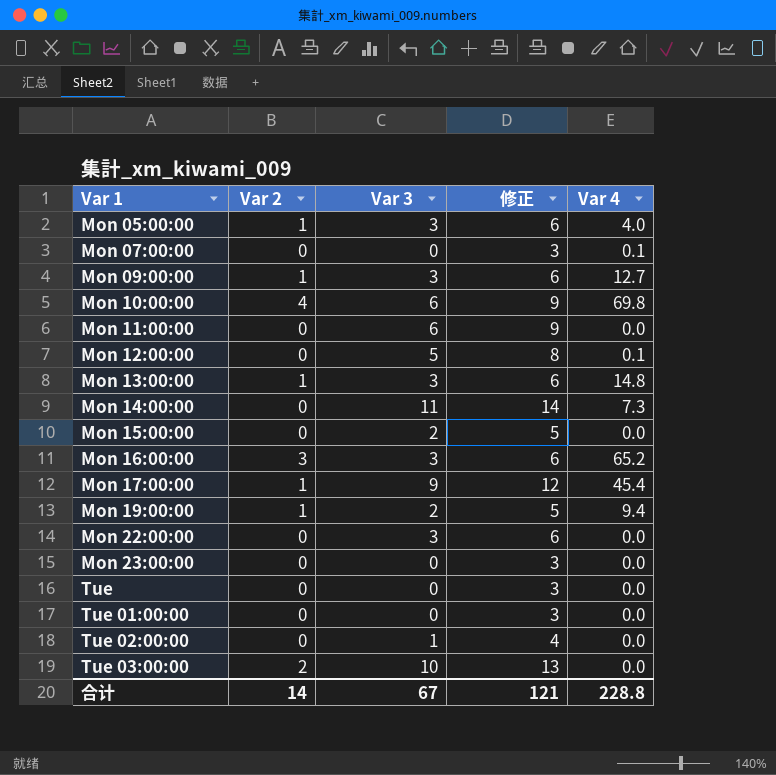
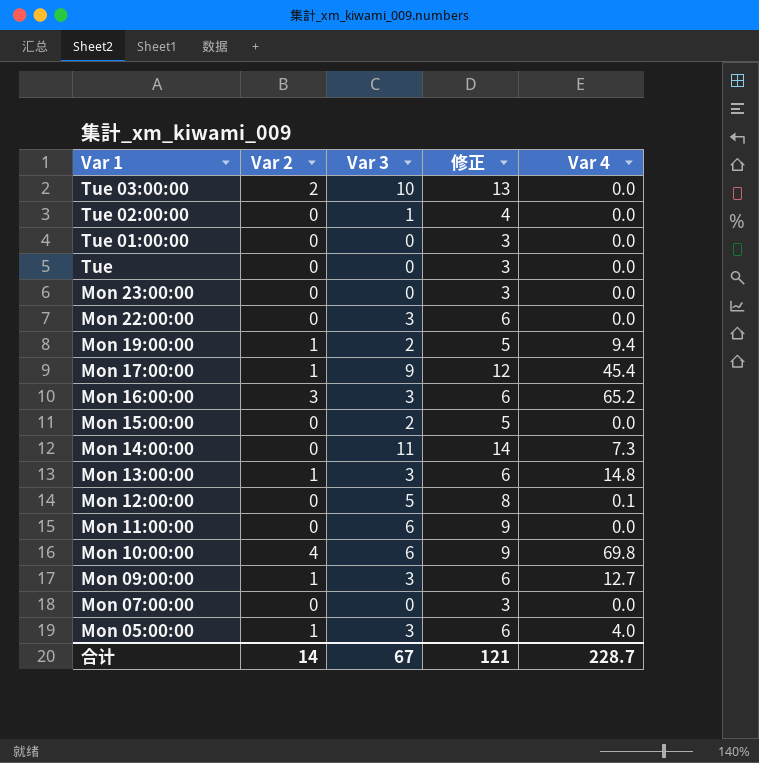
row order: Var 1 ascending -> Var 1 descending
Mon 07:00:00 | Var 4: 0.1 -> 0.0
合计 | Var 4: 228.8 -> 228.7

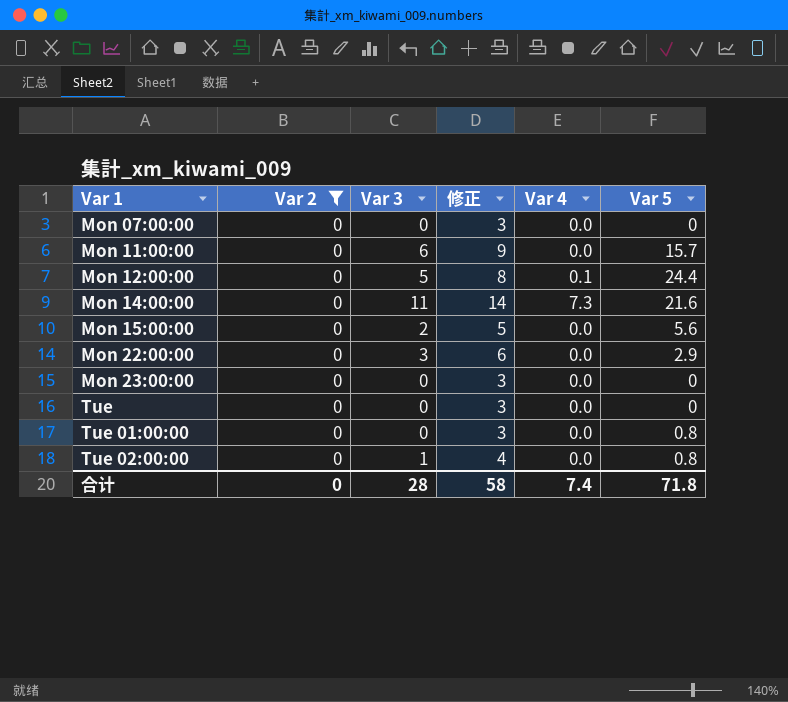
filter: none -> Var 2 = 0
row order: Var 1 descending -> Var 1 ascending
column Var 5 | position: none -> 6
合计 | Var 2: 14 -> 0
合计 | Var 3: 67 -> 28
合计 | 修正: 121 -> 58
合计 | Var 4: 228.7 -> 7.4

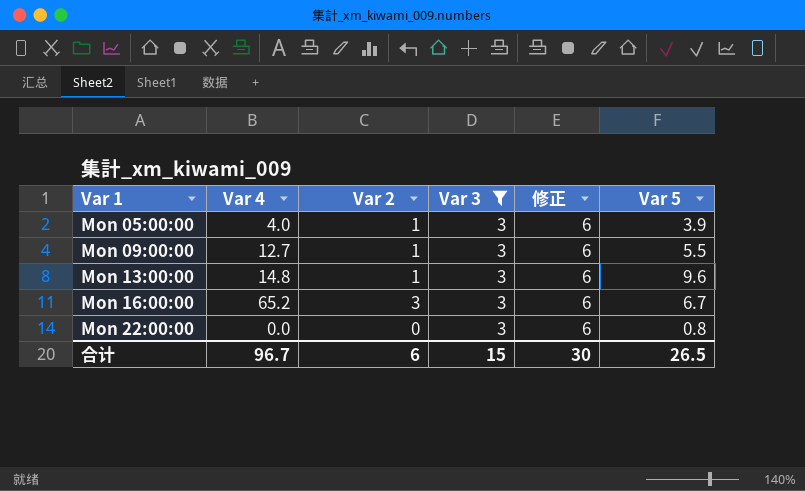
filter: Var 2 = 0 -> Var 3 = 3
column Var 4 | position: 5 -> 2
Mon 22:00:00 | Var 5: 2.9 -> 0.8
合计 | Var 4: 7.4 -> 96.7
合计 | Var 2: 0 -> 6
合计 | Var 3: 28 -> 15
合计 | 修正: 58 -> 30
合计 | Var 5: 71.8 -> 26.5

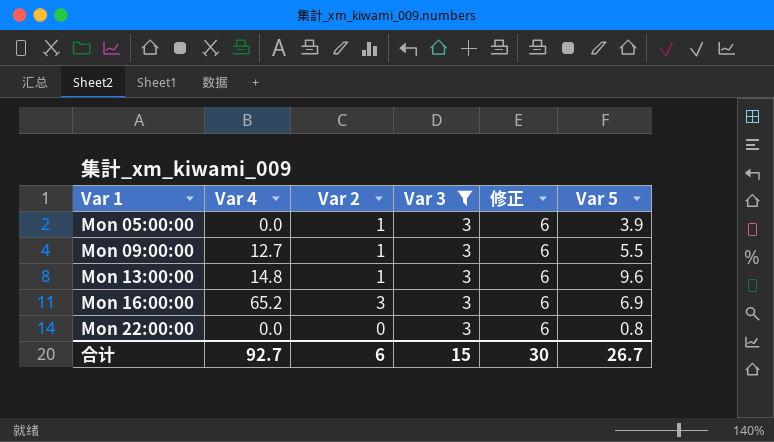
Mon 05:00:00 | Var 4: 4.0 -> 0.0
Mon 16:00:00 | Var 5: 6.7 -> 6.9
合计 | Var 4: 96.7 -> 92.7
合计 | Var 5: 26.5 -> 26.7

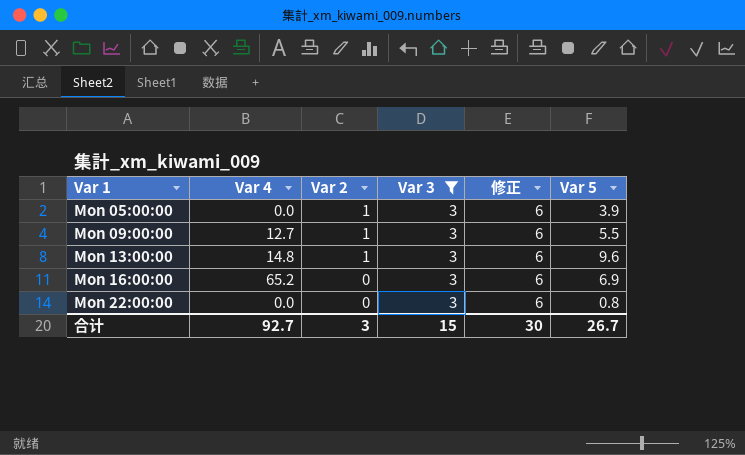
Mon 16:00:00 | Var 2: 3 -> 0
合计 | Var 2: 6 -> 3

